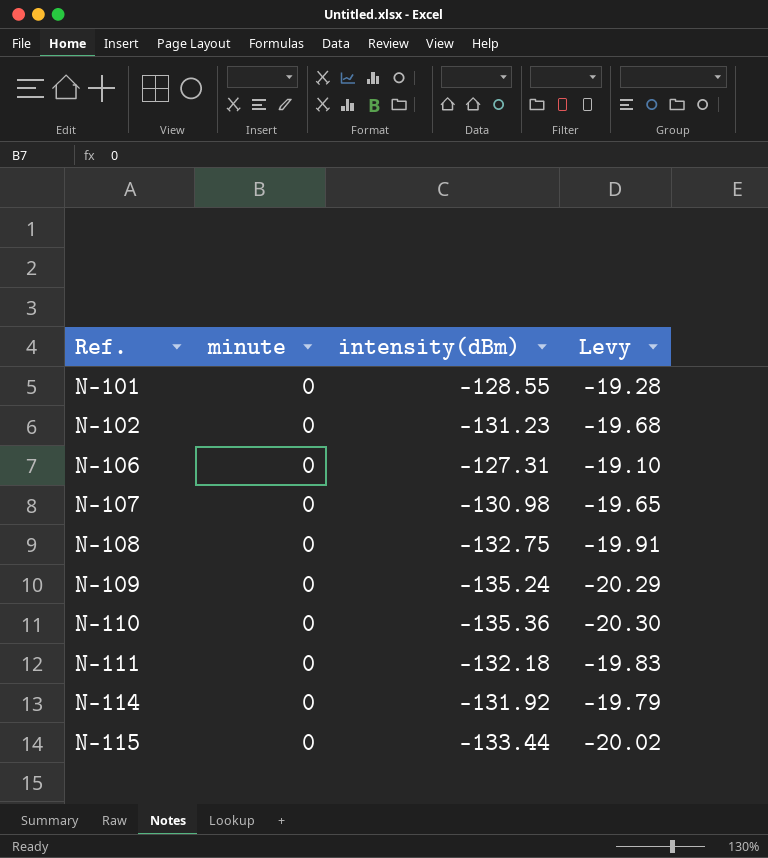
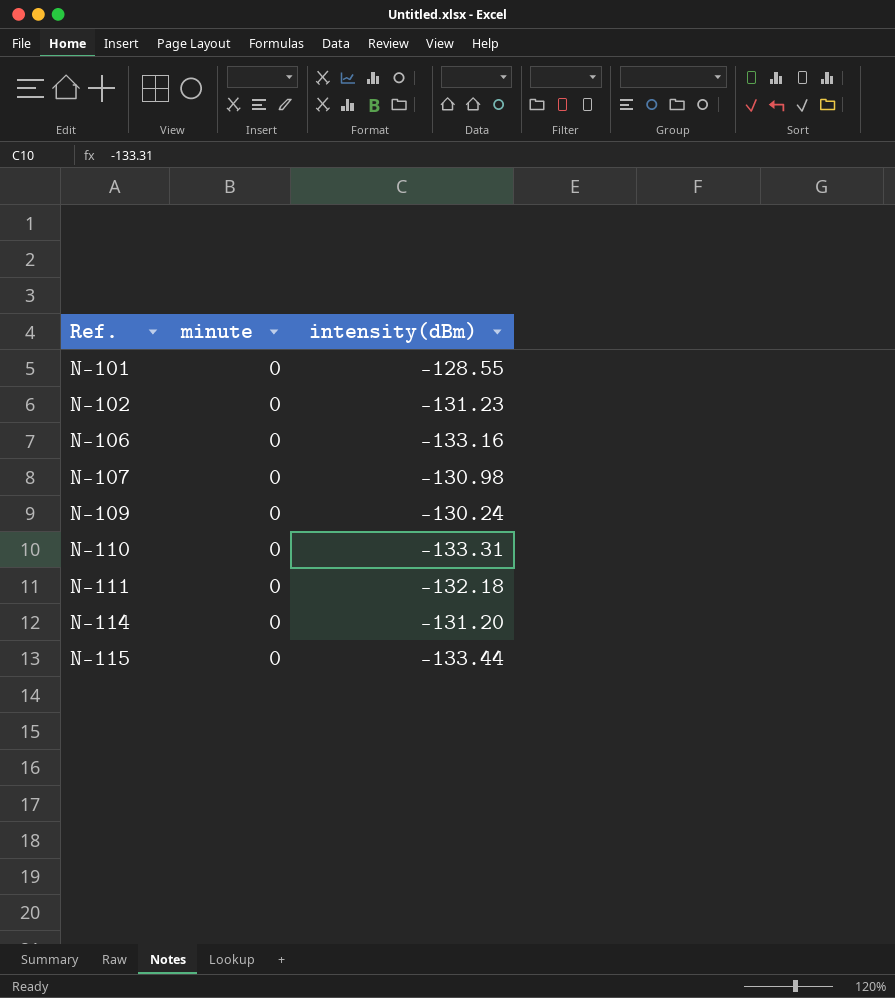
column Levy | formula: [intensity(dBm)] * 0.15 -> none
row N-108: 0 | -132.75 | -19.91 -> none
N-106 | intensity(dBm): -127.31 -> -133.16
N-109 | intensity(dBm): -135.24 -> -130.24
N-110 | intensity(dBm): -135.36 -> -133.31
N-114 | intensity(dBm): -131.92 -> -131.20

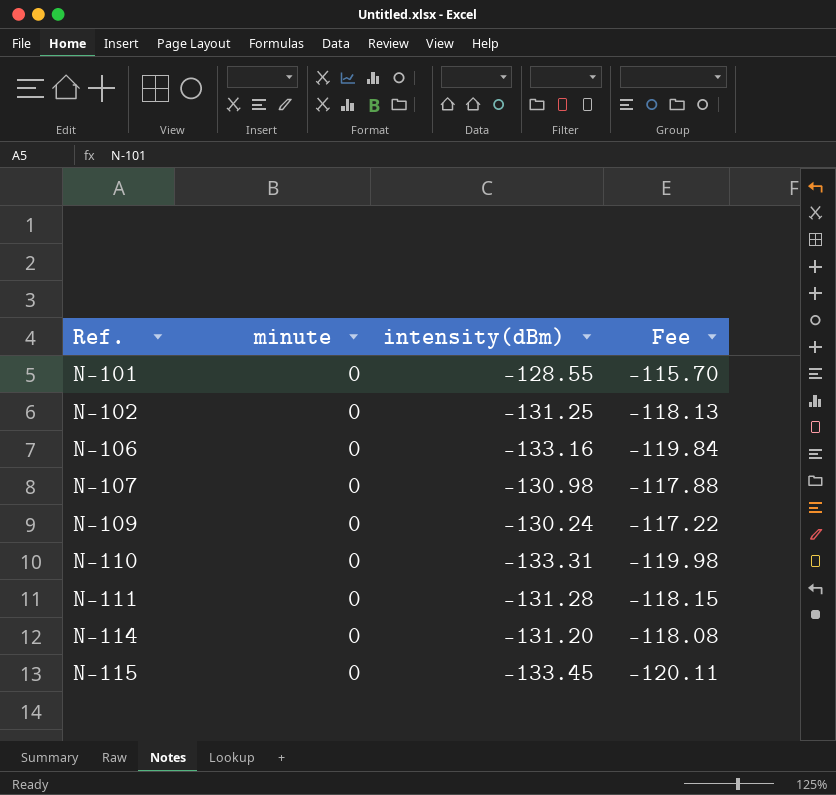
column Fee | formula: none -> [intensity(dBm)] * 0.9
N-102 | intensity(dBm): -131.23 -> -131.25
N-111 | intensity(dBm): -132.18 -> -131.28
N-115 | intensity(dBm): -133.44 -> -133.45

